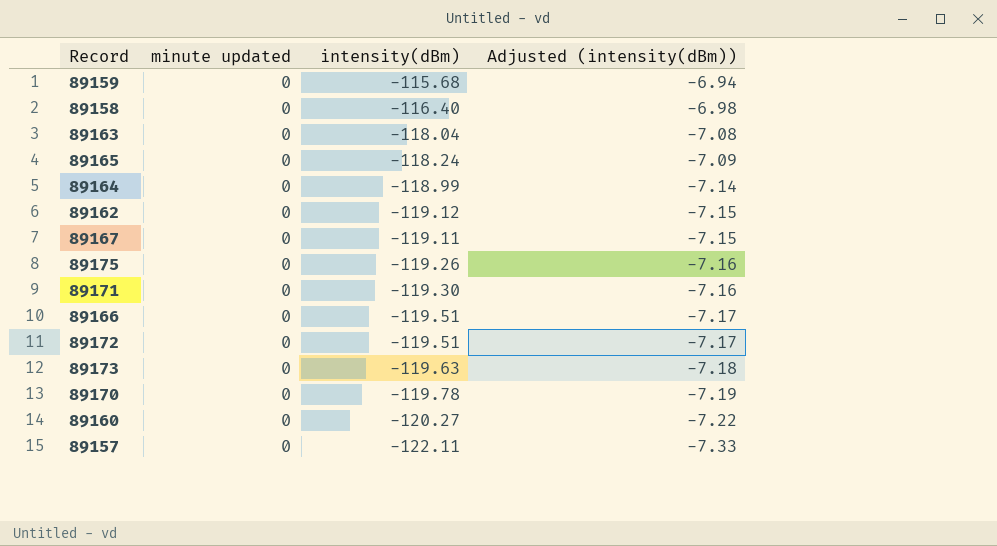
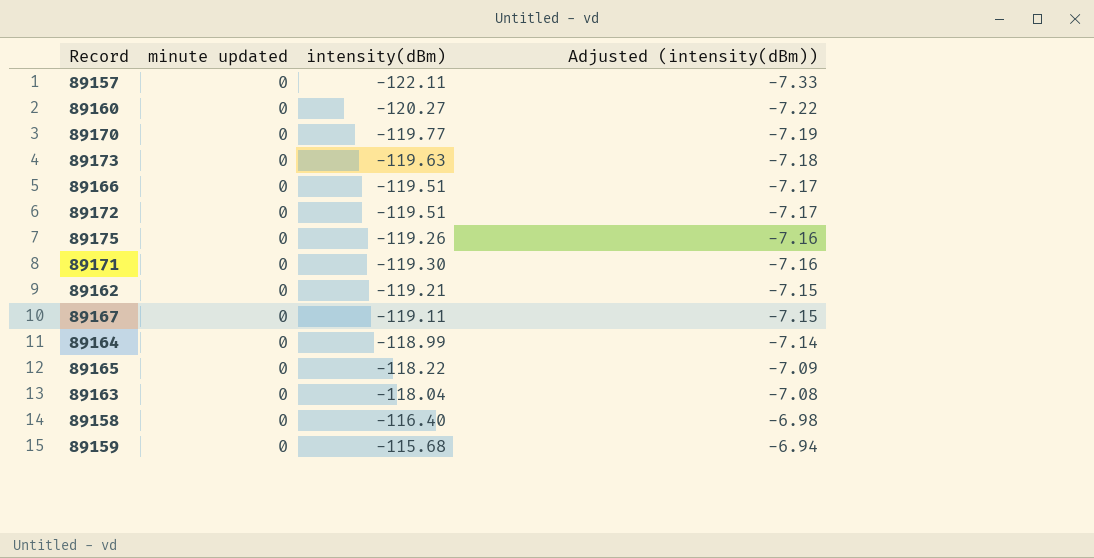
row order: Adjusted (intensity(dBm)) descending -> Adjusted (intensity(dBm)) ascending
89170 | intensity(dBm): -119.78 -> -119.77
89162 | intensity(dBm): -119.12 -> -119.21
89165 | intensity(dBm): -118.24 -> -118.22

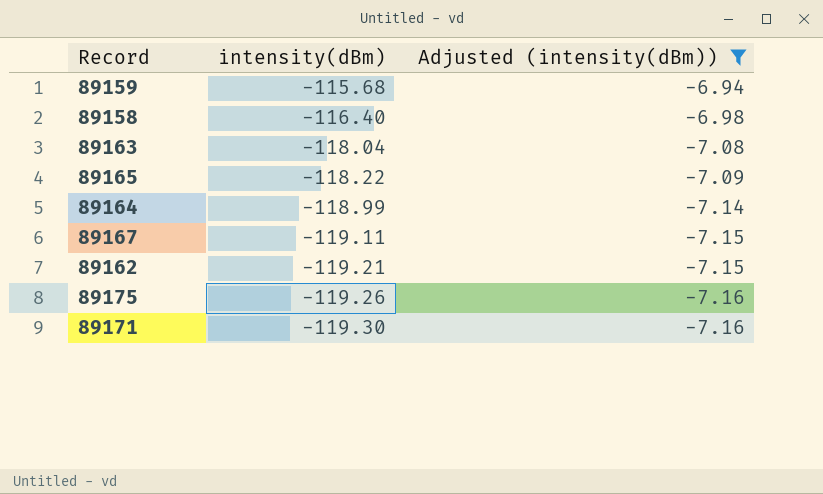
filter: none -> Adjusted (intensity(dBm)) >= -7.16
row order: Adjusted (intensity(dBm)) ascending -> intensity(dBm) descending
column minute updated | position: 2 -> none

